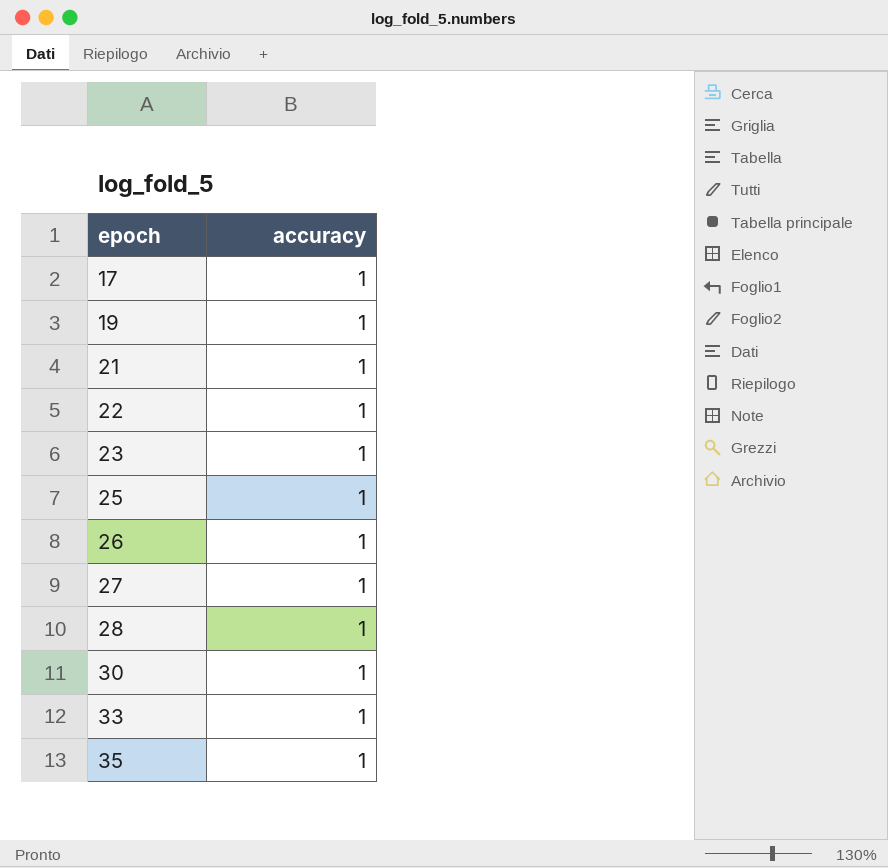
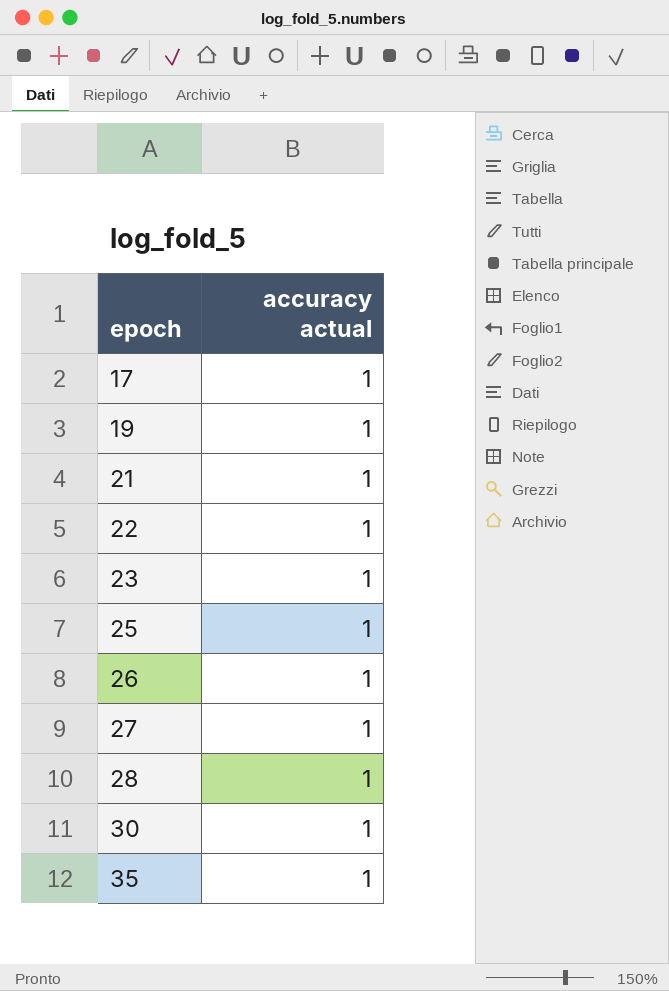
column name: accuracy -> accuracy actual
row 33: 1 -> none

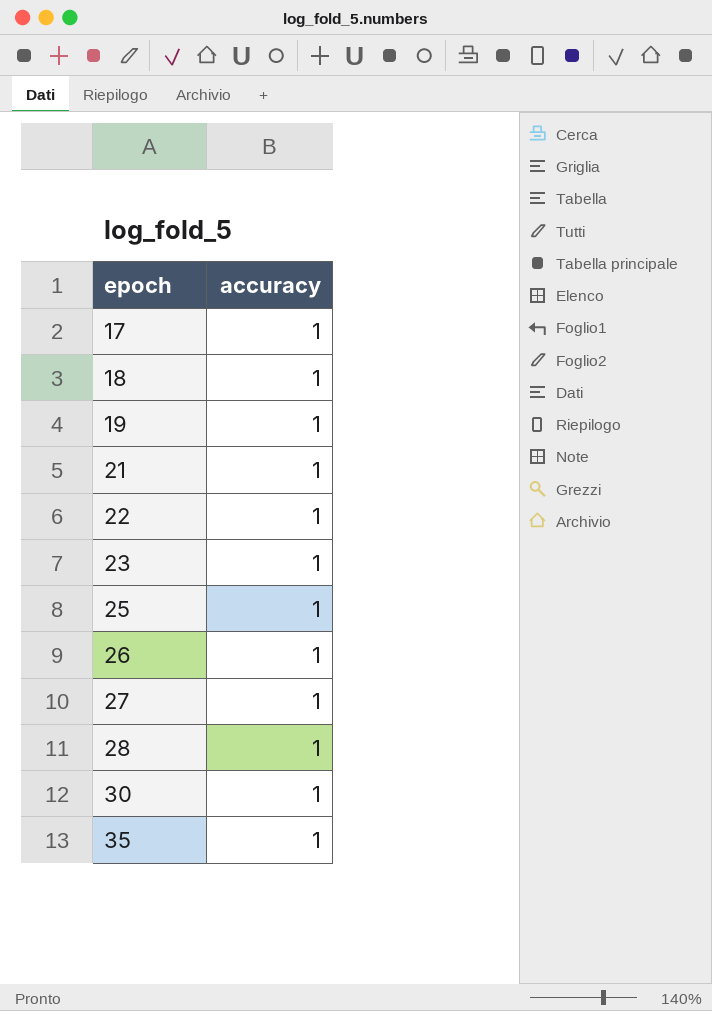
column name: accuracy actual -> accuracy
row 18: none -> 1

